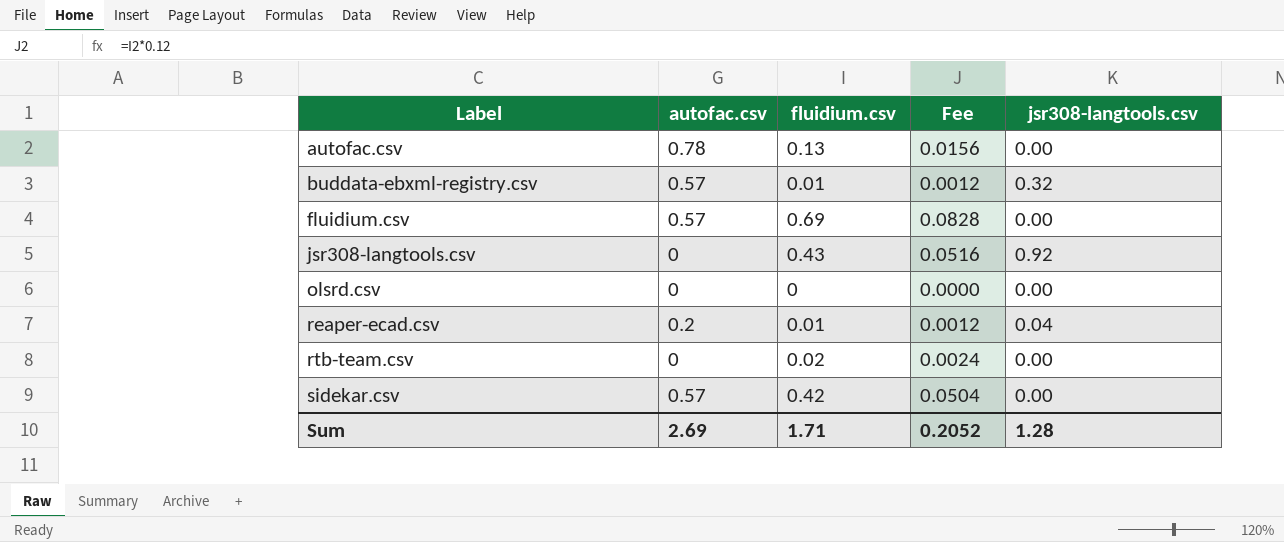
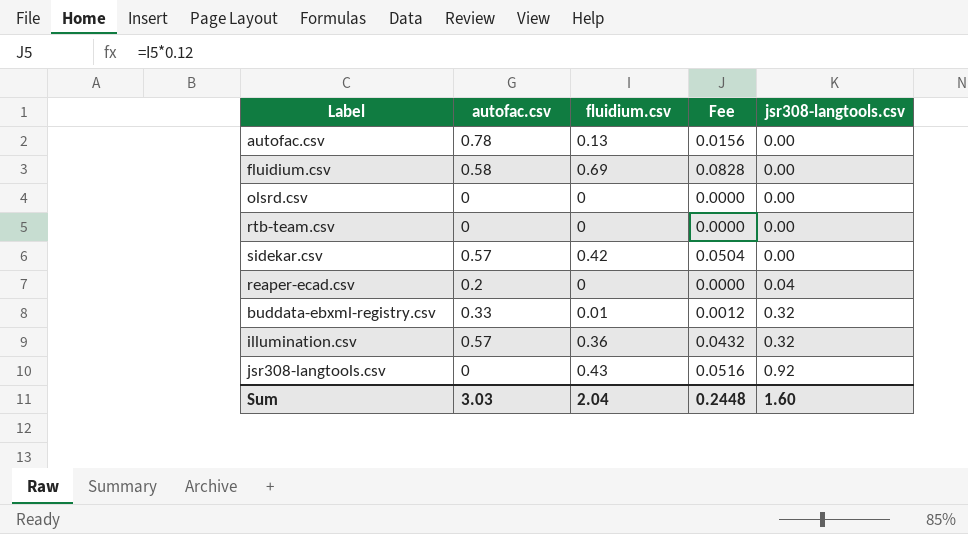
row order: Label ascending -> jsr308-langtools.csv ascending
fluidium.csv | autofac.csv: 0.57 -> 0.58
rtb-team.csv | fluidium.csv: 0.02 -> 0
rtb-team.csv | Fee: 0.0024 -> 0.0000
reaper-ecad.csv | fluidium.csv: 0.01 -> 0
reaper-ecad.csv | Fee: 0.0012 -> 0.0000
buddata-ebxml-registry.csv | autofac.csv: 0.57 -> 0.33
row illumination.csv: none -> 0.57 | 0.36 | 0.0432 | 0.32
Sum | autofac.csv: 2.69 -> 3.03
Sum | fluidium.csv: 1.71 -> 2.04
Sum | Fee: 0.2052 -> 0.2448
Sum | jsr308-langtools.csv: 1.28 -> 1.60

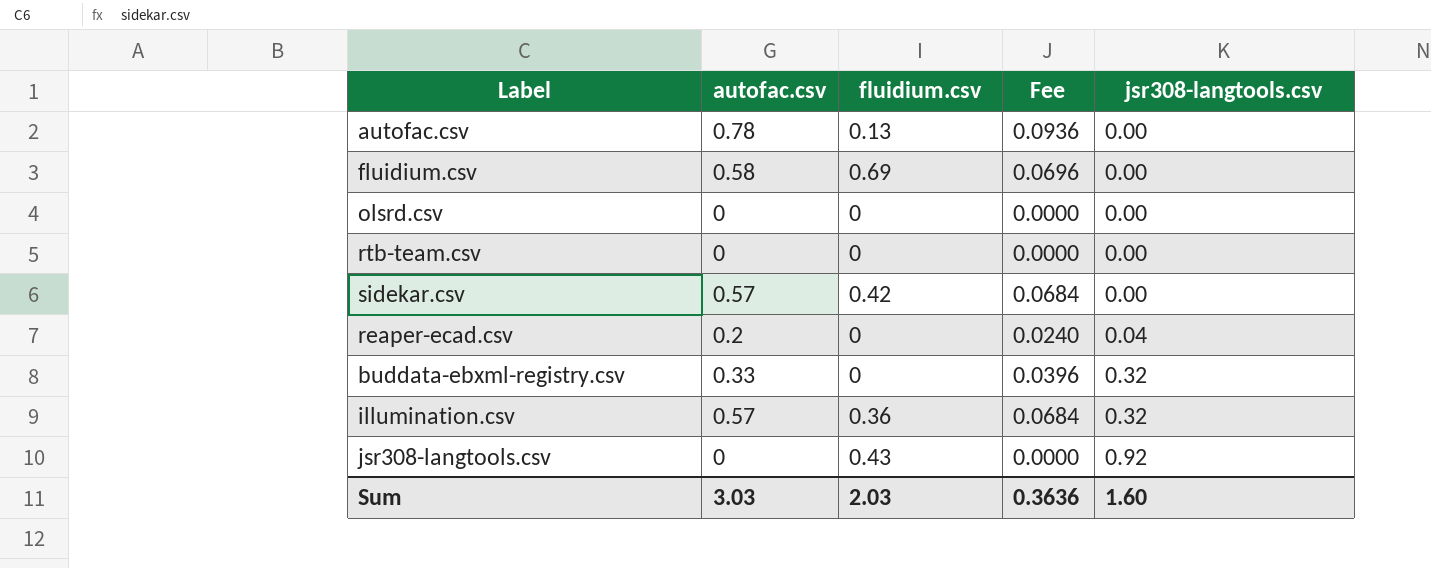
column Fee | formula: [fluidium.csv] * 0.12 -> [autofac.csv] * 0.12
buddata-ebxml-registry.csv | fluidium.csv: 0.01 -> 0
Sum | fluidium.csv: 2.04 -> 2.03
Sum | Fee: 0.2448 -> 0.3636

